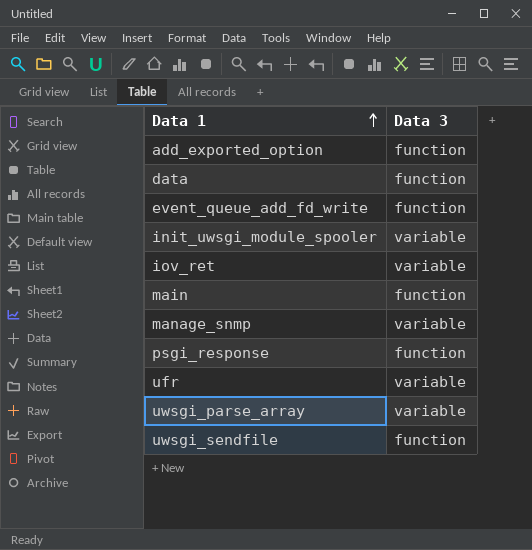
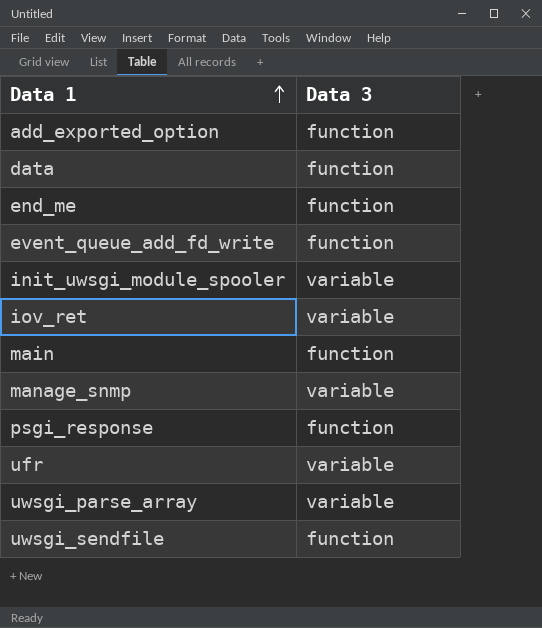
row end_me: none -> function

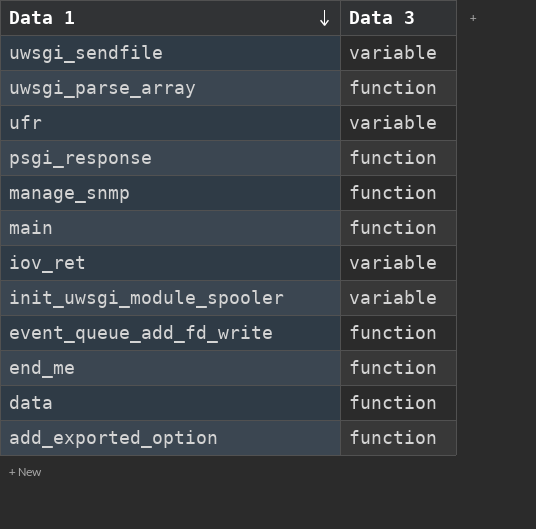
row order: Data 1 ascending -> Data 1 descending
uwsgi_sendfile | Data 3: function -> variable
uwsgi_parse_array | Data 3: variable -> function
manage_snmp | Data 3: variable -> function

